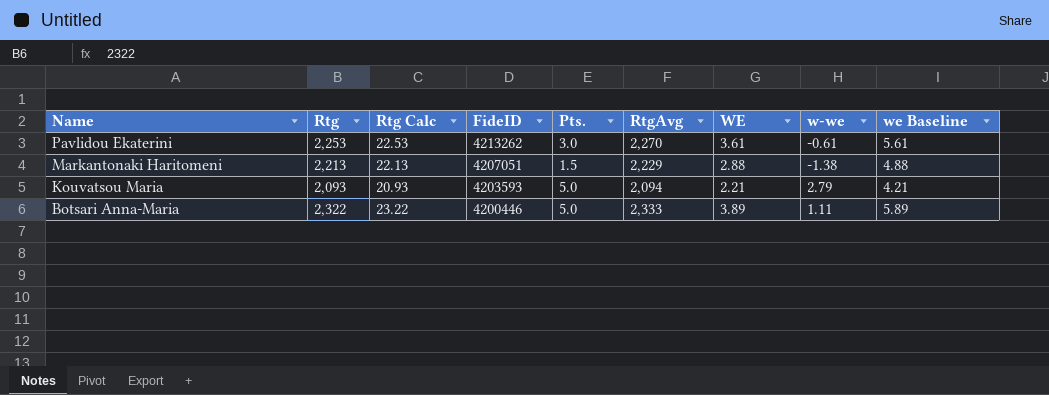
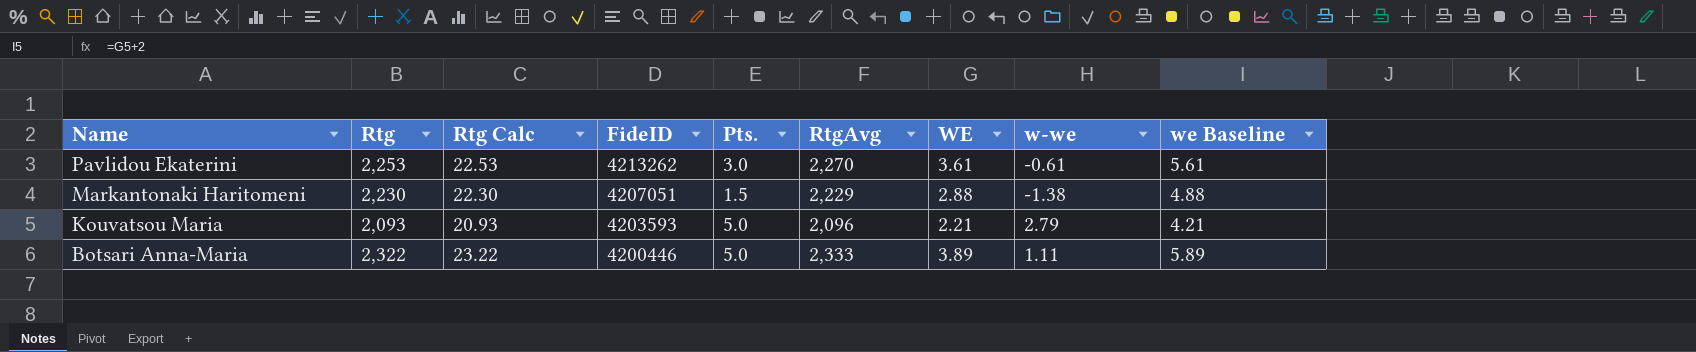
Markantonaki Haritomeni | Rtg: 2,213 -> 2,230
Markantonaki Haritomeni | Rtg Calc: 22.13 -> 22.30
Kouvatsou Maria | RtgAvg: 2,094 -> 2,096

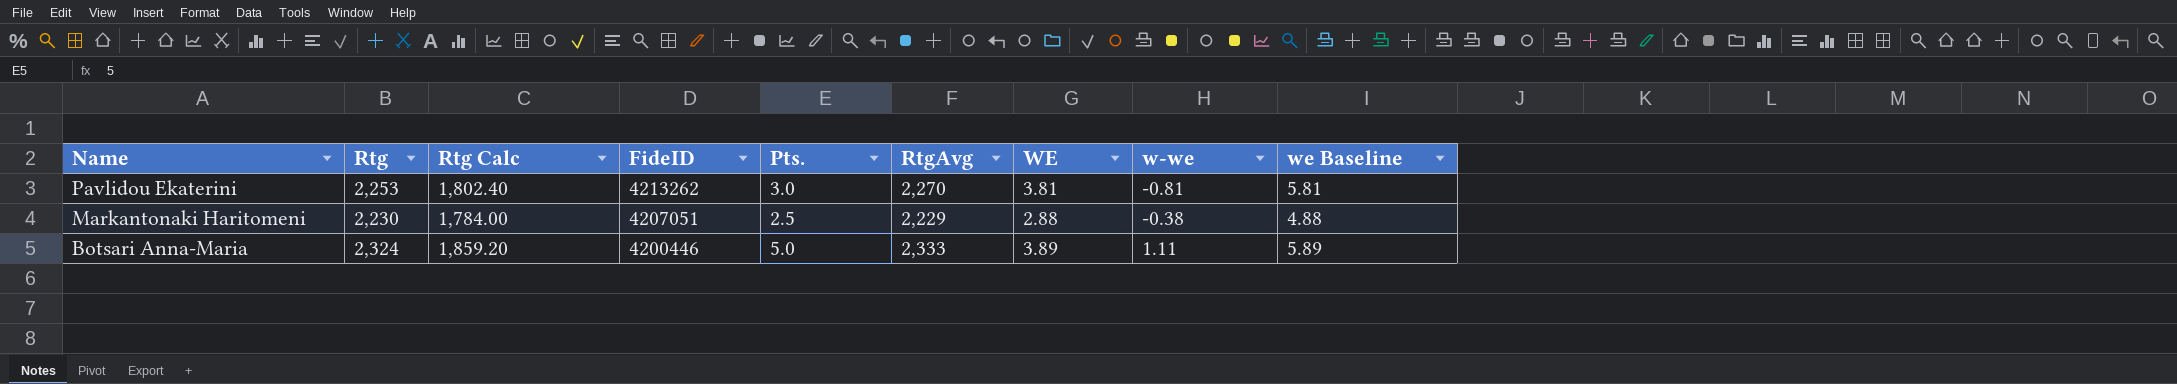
column Rtg Calc | formula: [Rtg] * 0.01 -> [Rtg] * 0.8
row Kouvatsou Maria: 2,093 | 20.93 | 4203593 | 5.0 | 2,096 | 2.21 | 2.79 | 4.21 -> none
Pavlidou Ekaterini | WE: 3.61 -> 3.81
Pavlidou Ekaterini | w-we: -0.61 -> -0.81
Pavlidou Ekaterini | we Baseline: 5.61 -> 5.81
Markantonaki Haritomeni | Pts.: 1.5 -> 2.5
Markantonaki Haritomeni | w-we: -1.38 -> -0.38
Botsari Anna-Maria | Rtg: 2,322 -> 2,324

